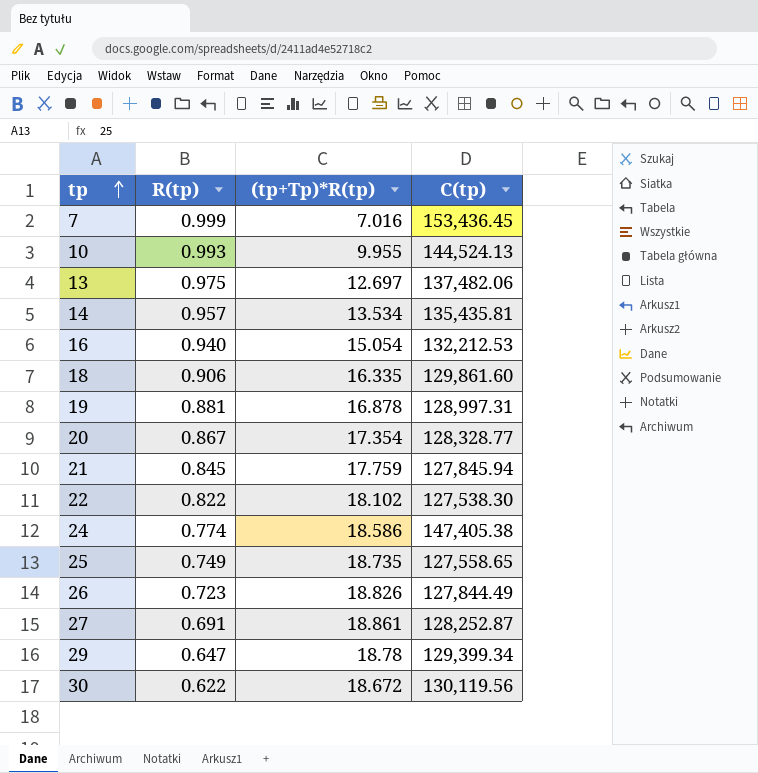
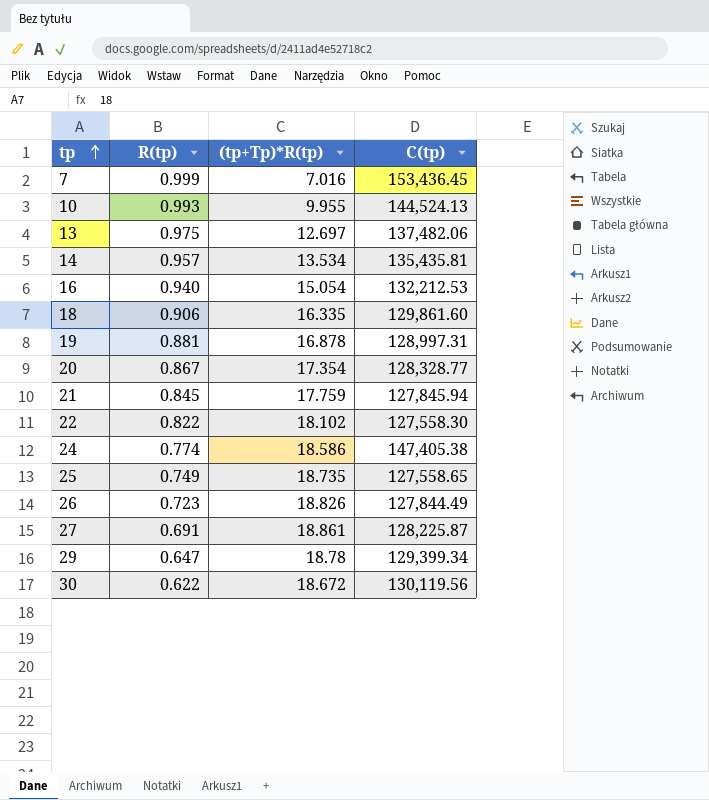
22 | C(tp): 127,538.30 -> 127,558.30
27 | C(tp): 128,252.87 -> 128,225.87

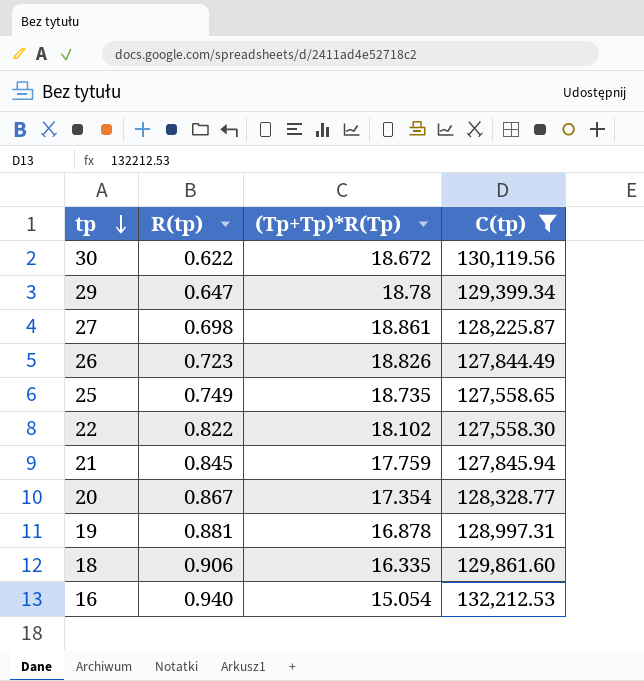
filter: none -> C(tp) <= 132,212.53
row order: tp ascending -> tp descending
column name: (tp+Tp)*R(tp) -> (Tp+Tp)*R(Tp)
27 | R(tp): 0.691 -> 0.698

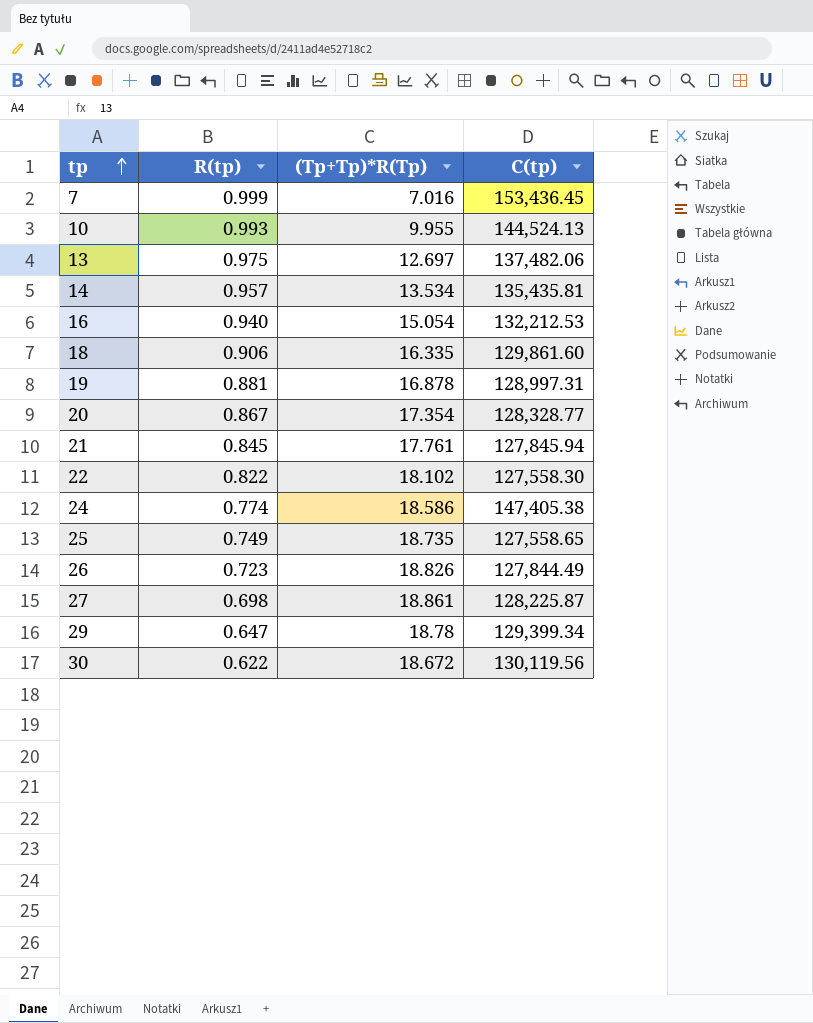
filter: C(tp) <= 132,212.53 -> none
row order: tp descending -> tp ascending
21 | (Tp+Tp)*R(Tp): 17.759 -> 17.761

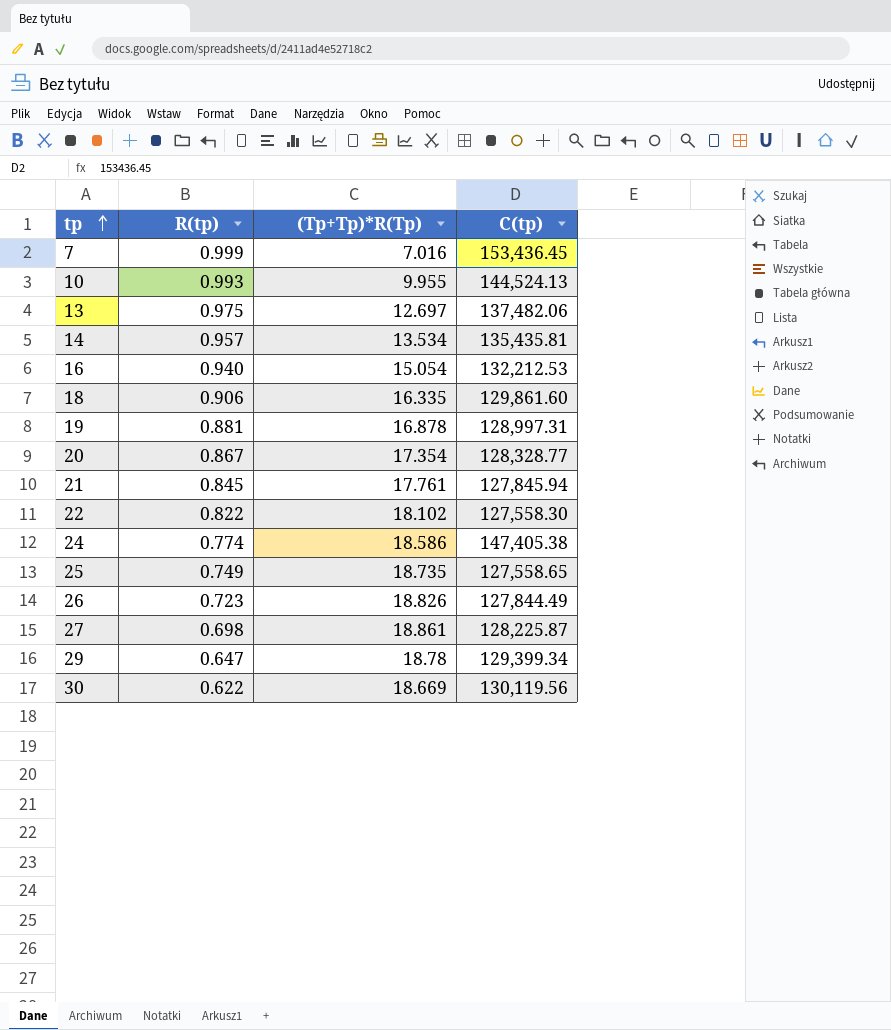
30 | (Tp+Tp)*R(Tp): 18.672 -> 18.669

